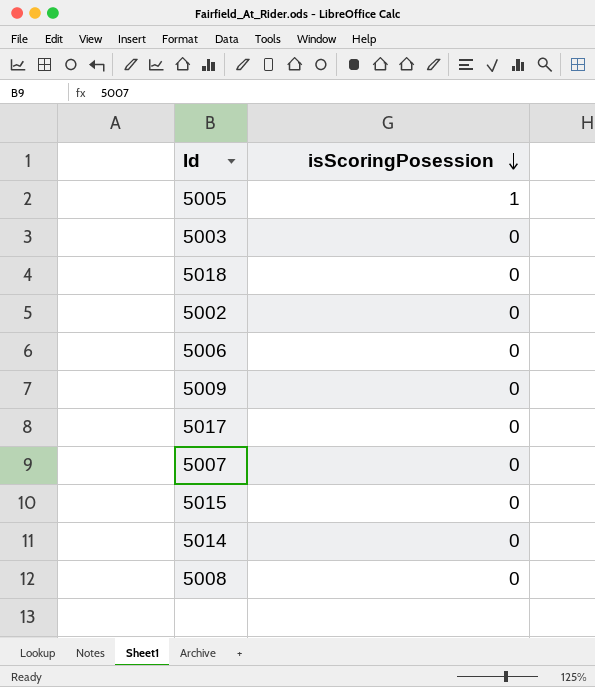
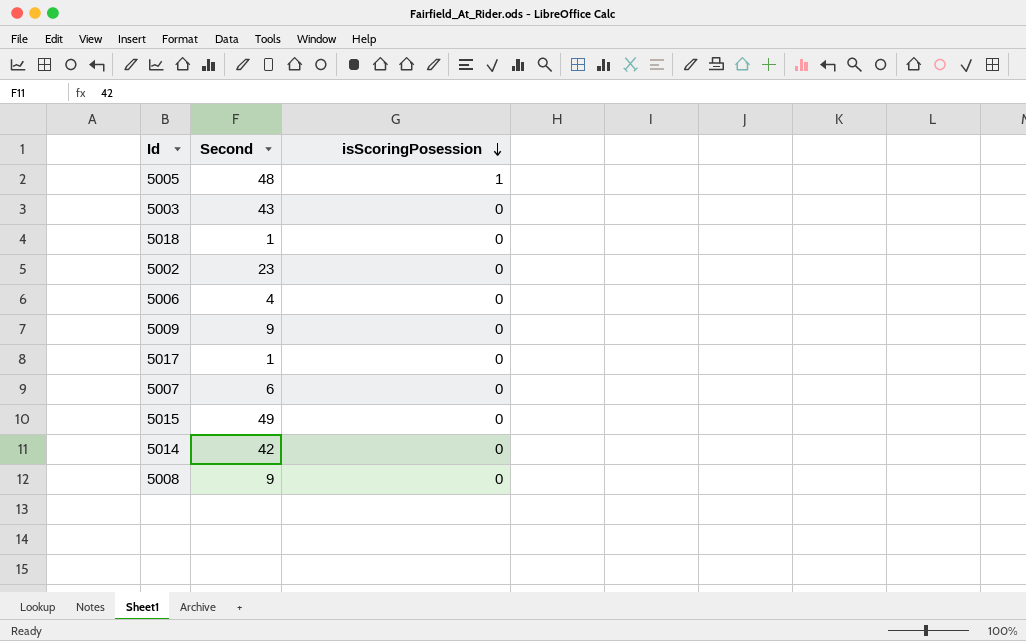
column Second | position: none -> 2

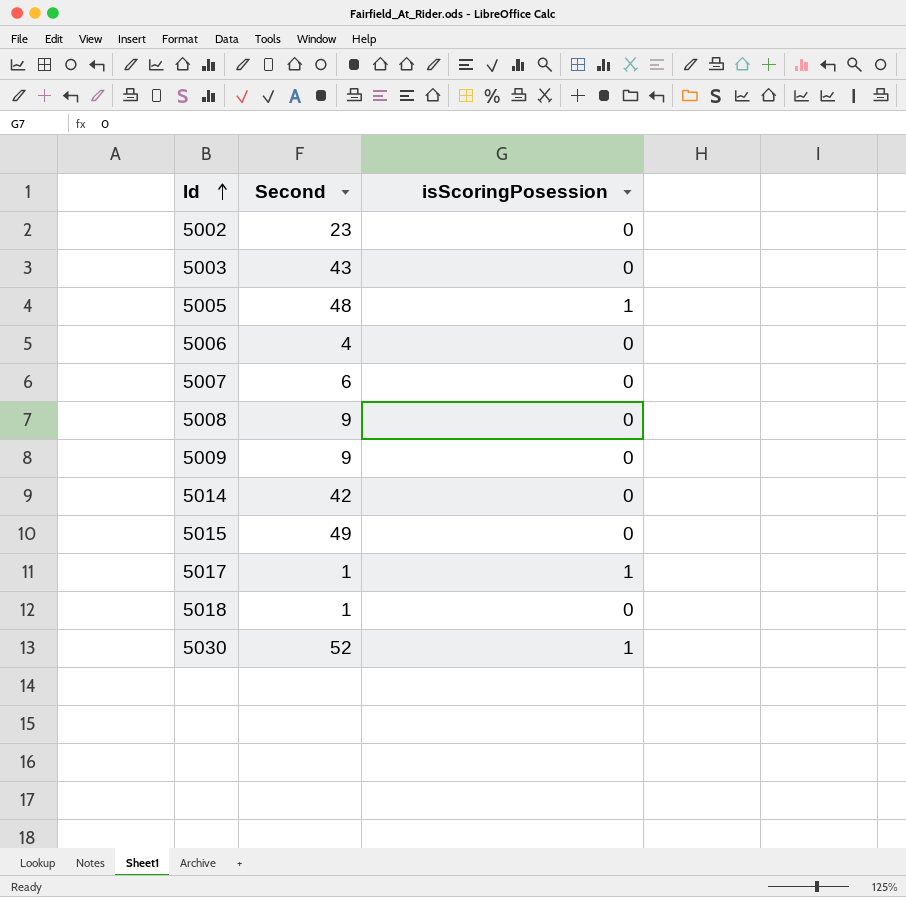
row order: isScoringPosession descending -> Id ascending
5017 | isScoringPosession: 0 -> 1
row 5030: none -> 52 | 1

